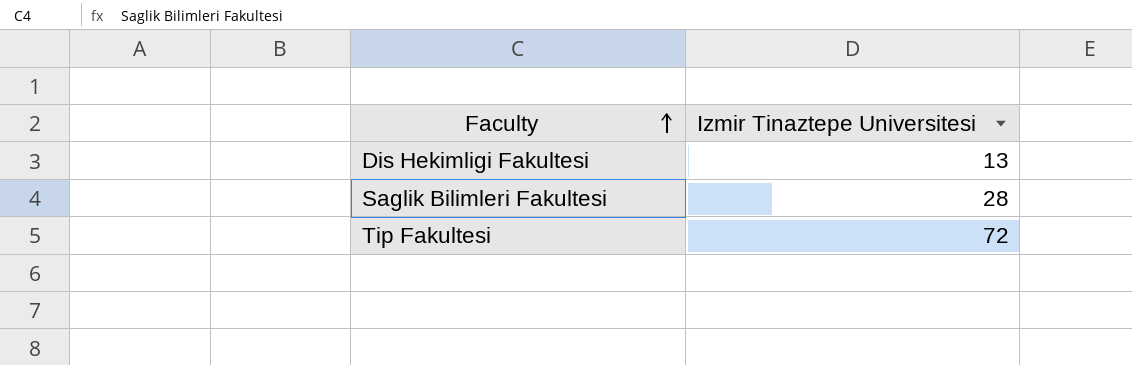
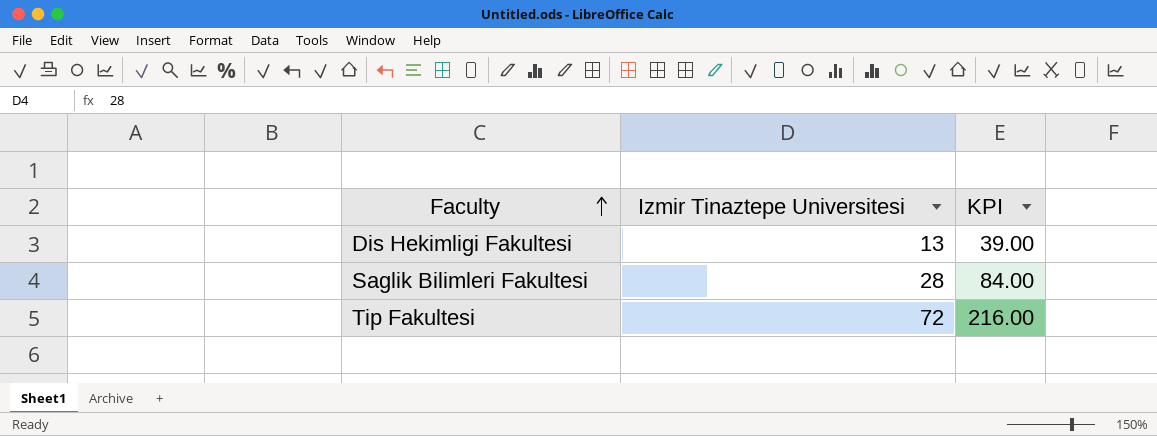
column KPI | formula: none -> [Izmir Tinaztepe Universitesi] * 3

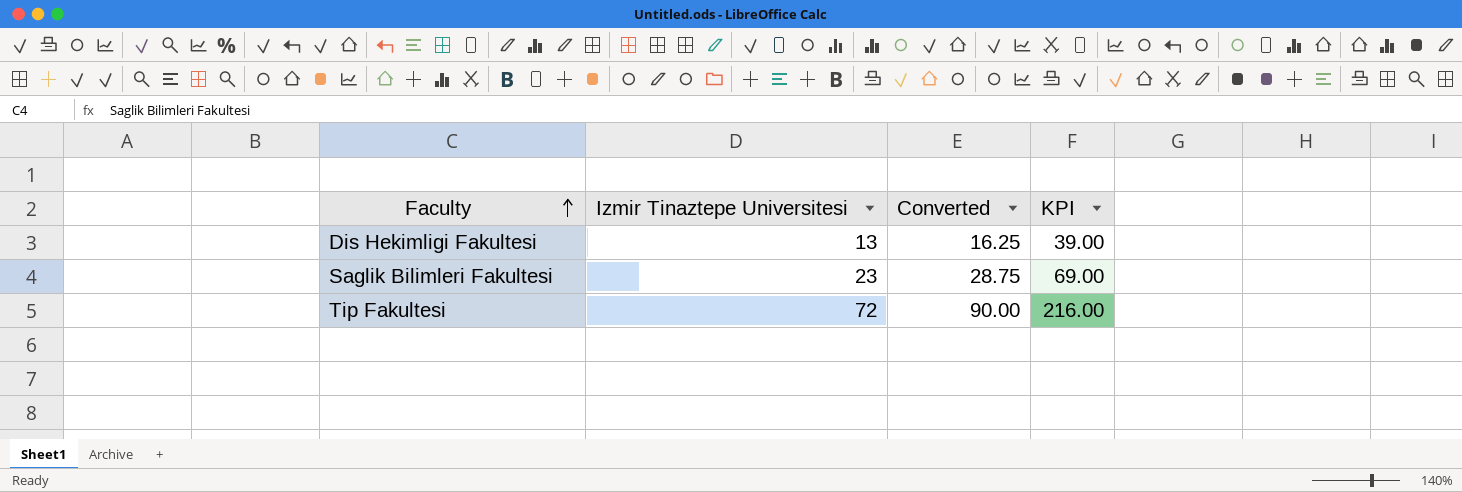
column Converted | formula: none -> [Izmir Tinaztepe Universitesi] * 1.25
Saglik Bilimleri Fakultesi | Izmir Tinaztepe Universitesi: 28 -> 23
Saglik Bilimleri Fakultesi | KPI: 84.00 -> 69.00

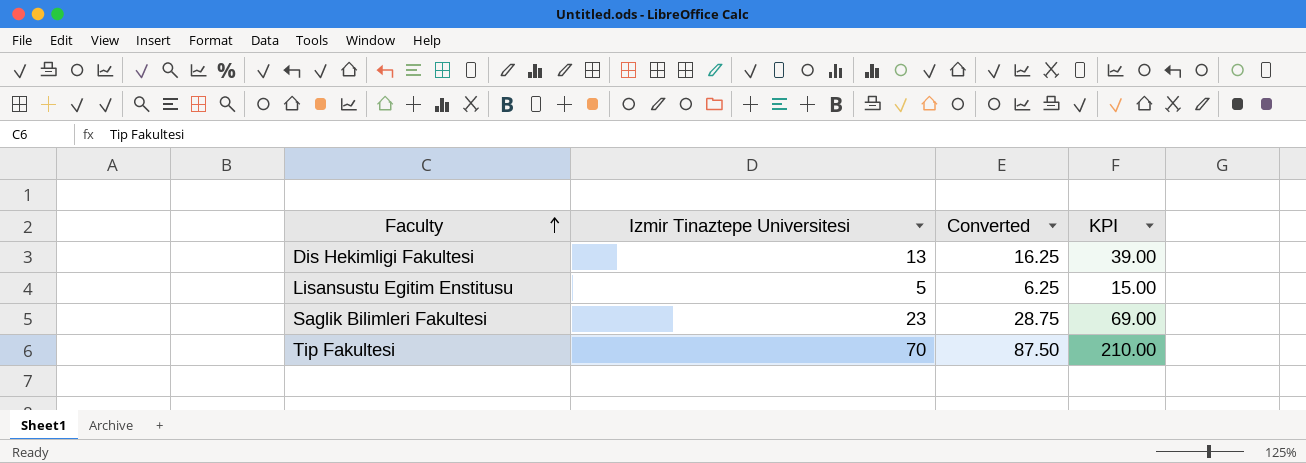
row Lisansustu Egitim Enstitusu: none -> 5 | 6.25 | 15.00
Tip Fakultesi | Izmir Tinaztepe Universitesi: 72 -> 70
Tip Fakultesi | Converted: 90.00 -> 87.50
Tip Fakultesi | KPI: 216.00 -> 210.00

